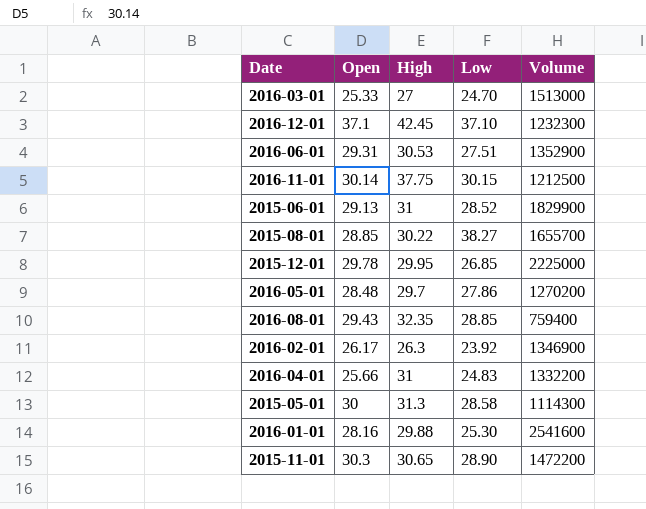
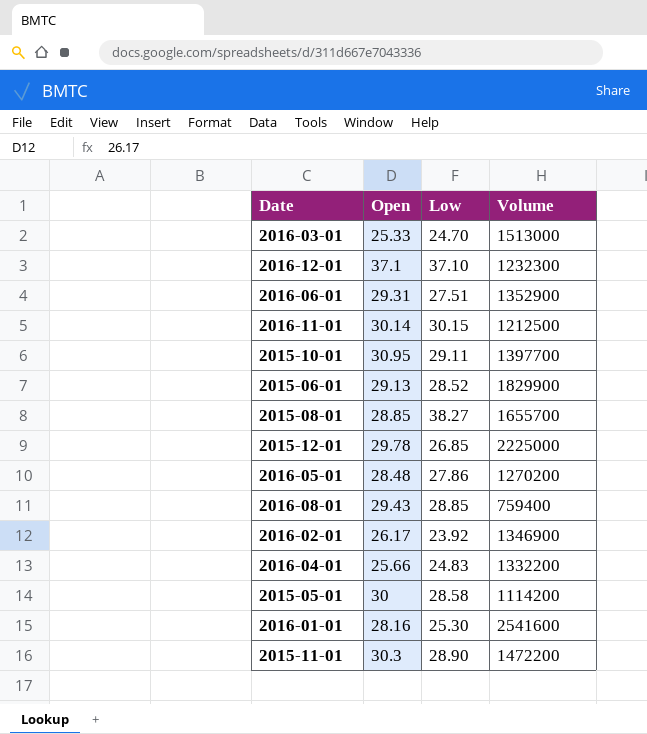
column High | position: 3 -> none
row 2015-10-01: none -> 30.95 | 29.11 | 1397700
2015-05-01 | Volume: 1114300 -> 1114200

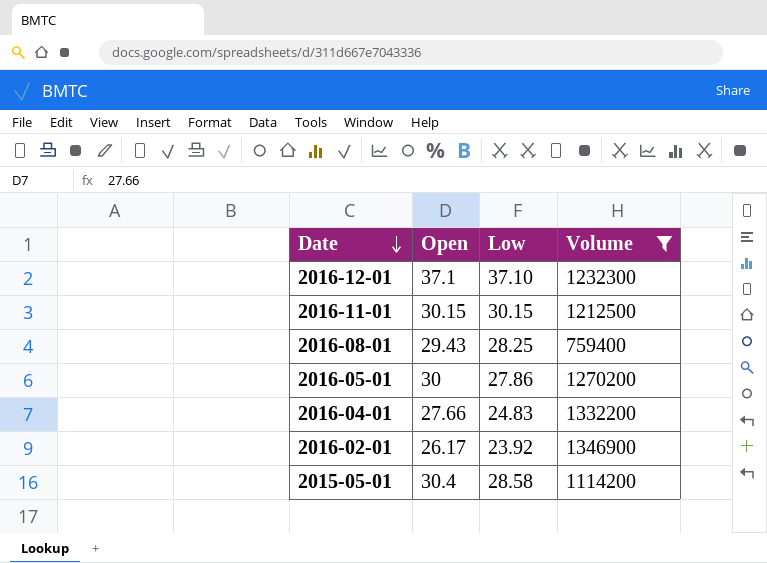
filter: none -> Volume <= 1346900
row order: none -> Date descending
2016-11-01 | Open: 30.14 -> 30.15
2016-08-01 | Low: 28.85 -> 28.25
2016-05-01 | Open: 28.48 -> 30
2016-04-01 | Open: 25.66 -> 27.66
2015-05-01 | Open: 30 -> 30.4

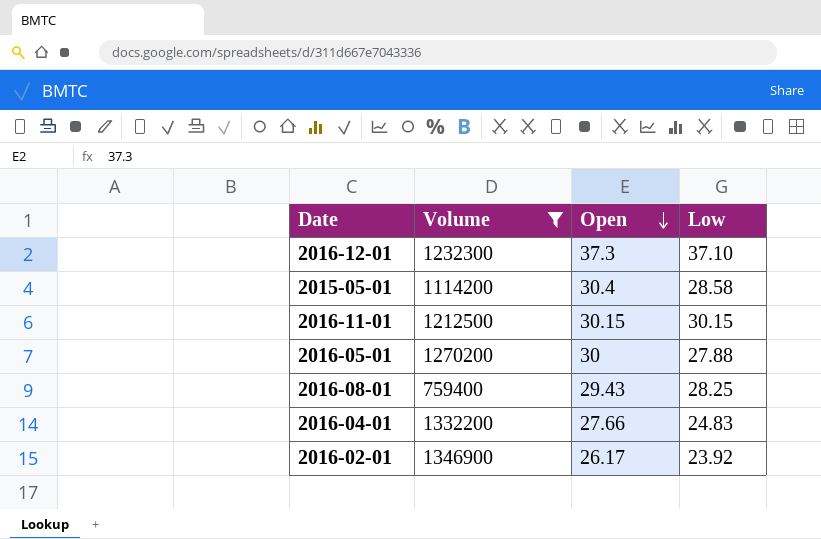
row order: Date descending -> Open descending
column Volume | position: 4 -> 2
2016-12-01 | Open: 37.1 -> 37.3
2016-05-01 | Low: 27.86 -> 27.88

